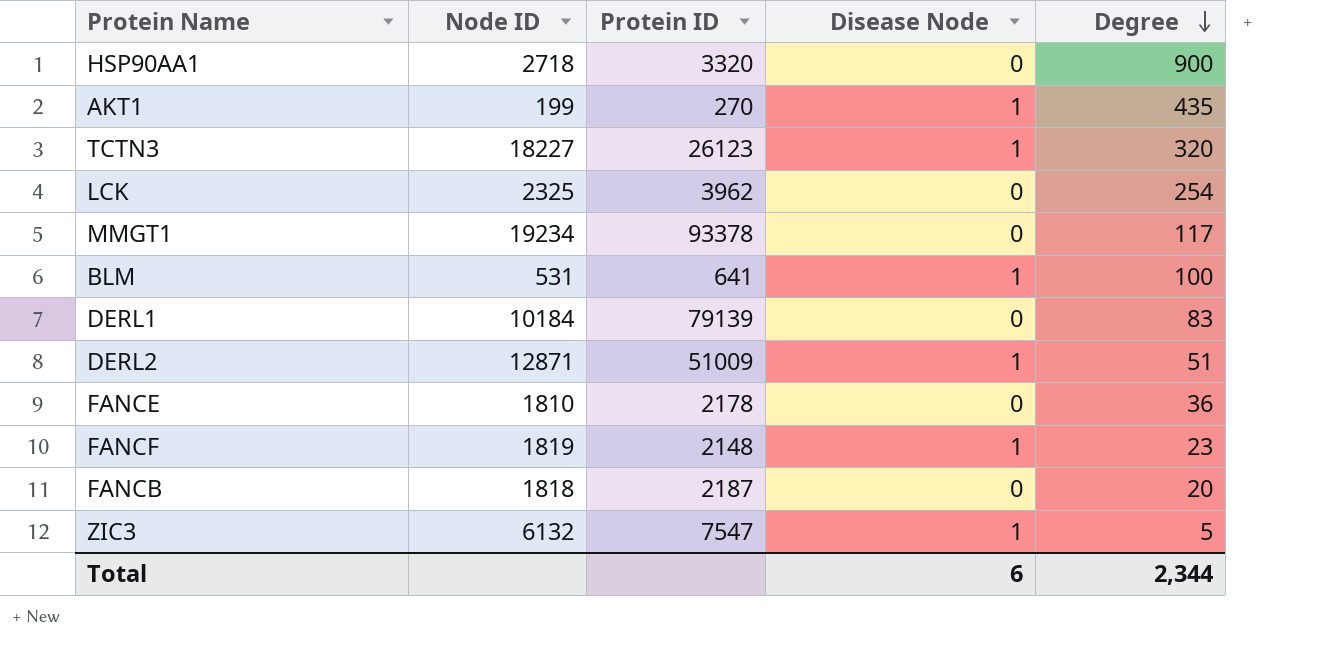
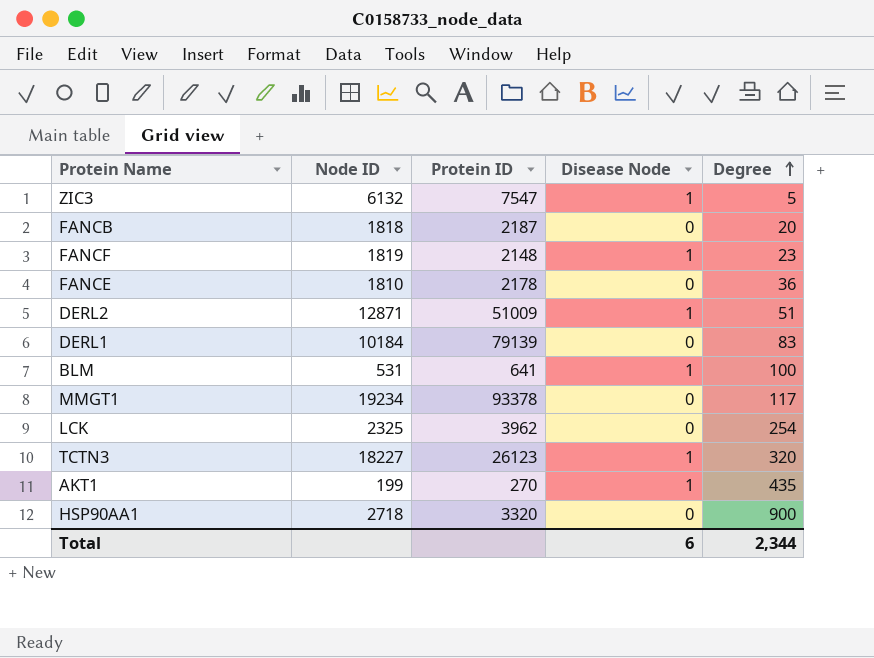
row order: Degree descending -> Degree ascending

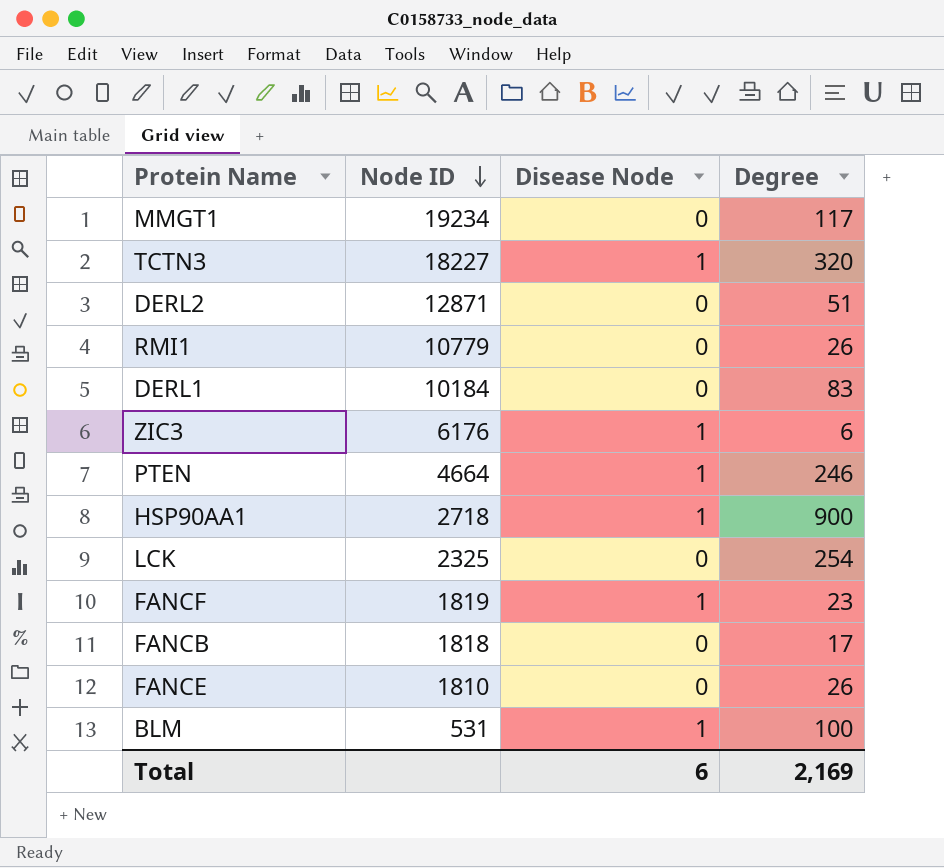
row order: Degree ascending -> Node ID descending
column Protein ID | position: 3 -> none
row AKT1: 199 | 270 | 1 | 435 -> none
DERL2 | Disease Node: 1 -> 0
row RMI1: none -> 10779 | 0 | 26
ZIC3 | Node ID: 6132 -> 6176
ZIC3 | Degree: 5 -> 6
row PTEN: none -> 4664 | 1 | 246
HSP90AA1 | Disease Node: 0 -> 1
FANCB | Degree: 20 -> 17
FANCE | Degree: 36 -> 26
Total | Degree: 2,344 -> 2,169

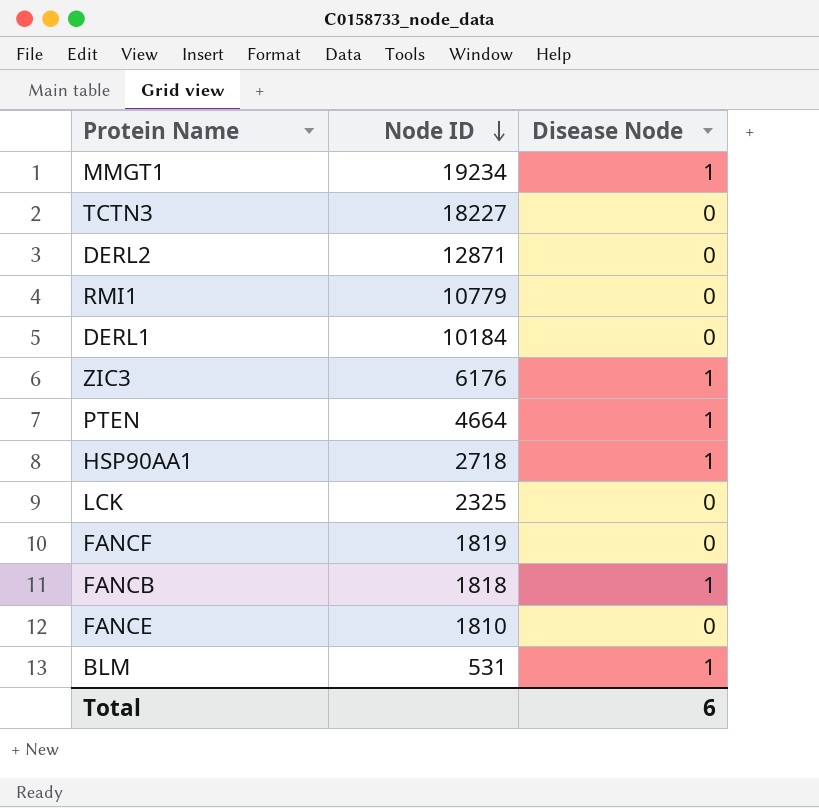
column Degree | position: 4 -> none
MMGT1 | Disease Node: 0 -> 1
TCTN3 | Disease Node: 1 -> 0
FANCF | Disease Node: 1 -> 0
FANCB | Disease Node: 0 -> 1

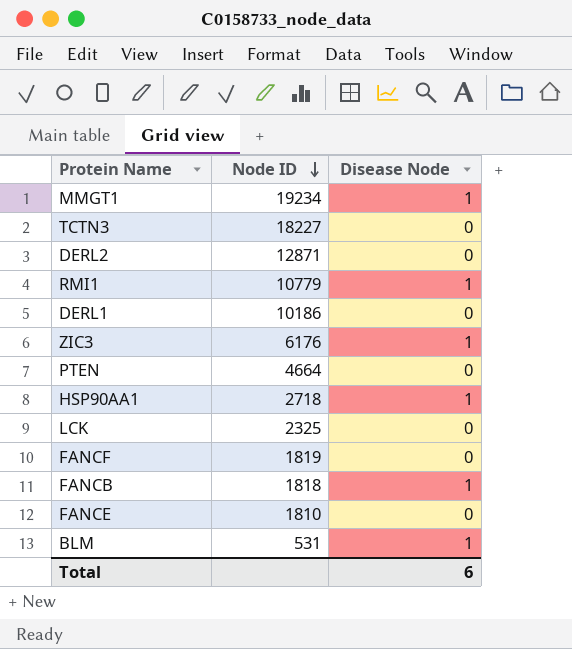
RMI1 | Disease Node: 0 -> 1
DERL1 | Node ID: 10184 -> 10186
PTEN | Disease Node: 1 -> 0

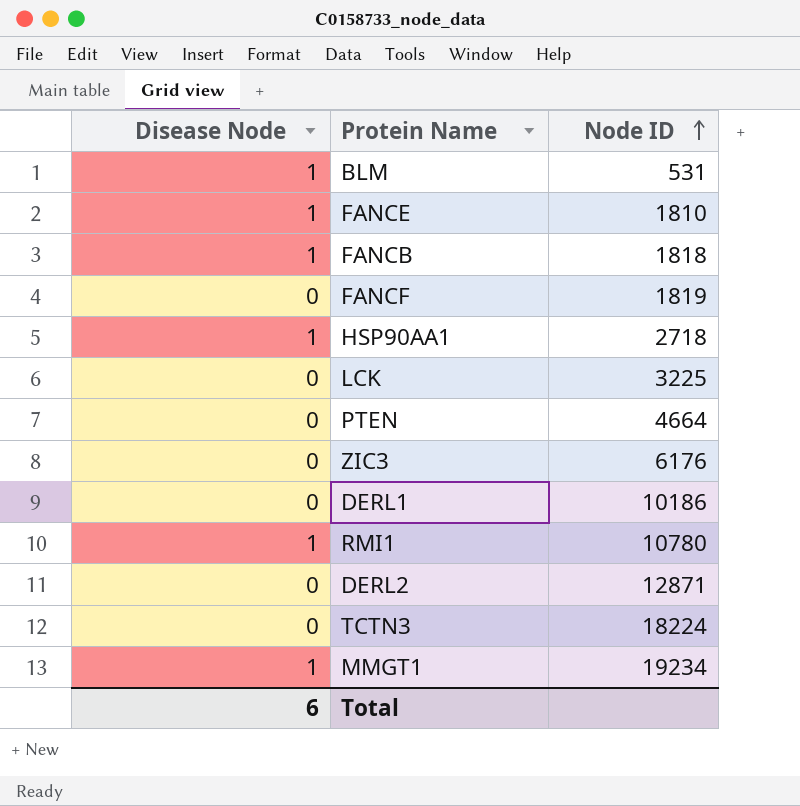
row order: Node ID descending -> Node ID ascending
column Disease Node | position: 3 -> 1
FANCE | Disease Node: 0 -> 1
LCK | Node ID: 2325 -> 3225
ZIC3 | Disease Node: 1 -> 0
RMI1 | Node ID: 10779 -> 10780
TCTN3 | Node ID: 18227 -> 18224

